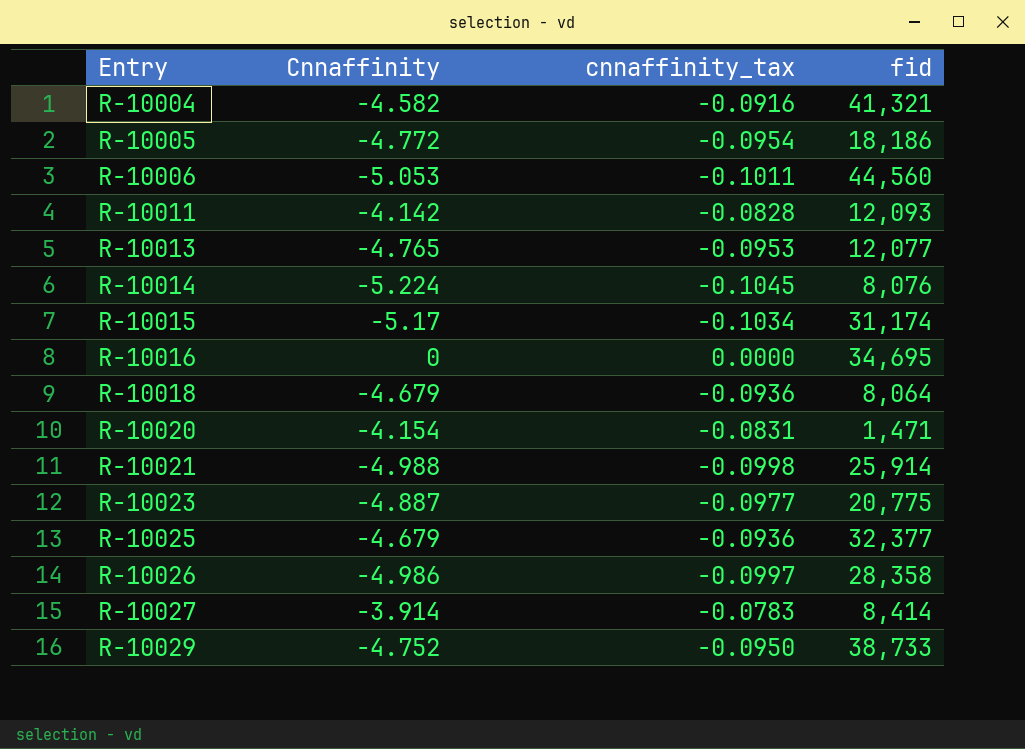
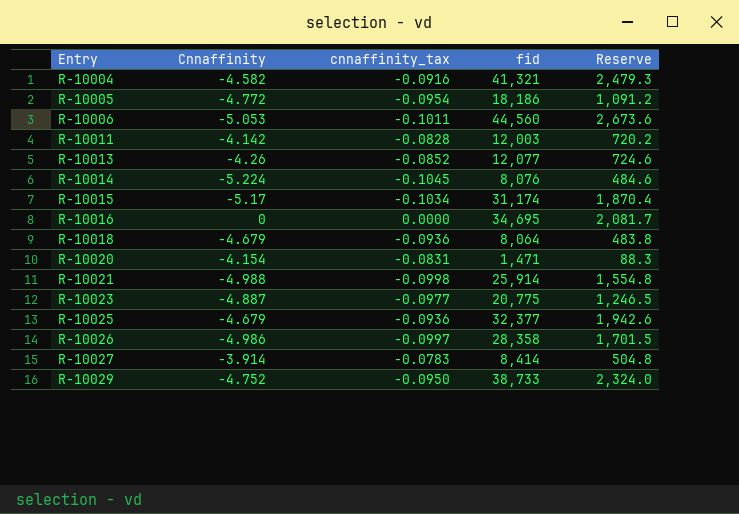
column Reserve | formula: none -> [fid] * 0.06
R-10011 | fid: 12,093 -> 12,003
R-10013 | Cnnaffinity: -4.765 -> -4.26
R-10013 | cnnaffinity_tax: -0.0953 -> -0.0852

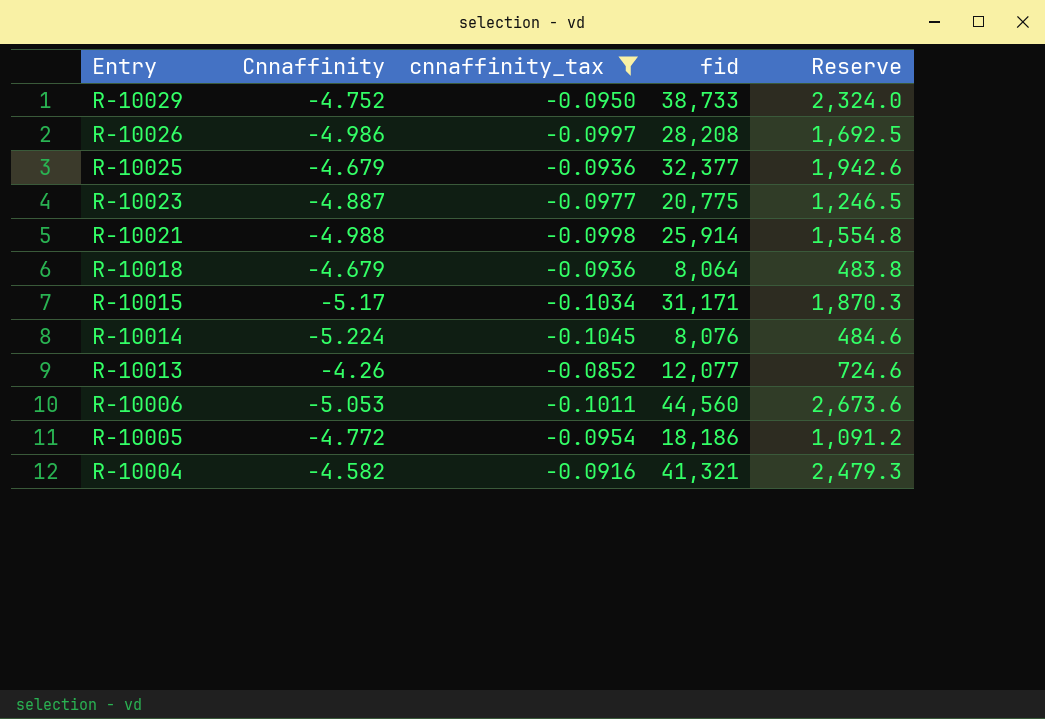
filter: none -> cnnaffinity_tax <= -0.0852
row order: Entry ascending -> Entry descending
R-10026 | fid: 28,358 -> 28,208
R-10026 | Reserve: 1,701.5 -> 1,692.5
R-10015 | fid: 31,174 -> 31,171
R-10015 | Reserve: 1,870.4 -> 1,870.3

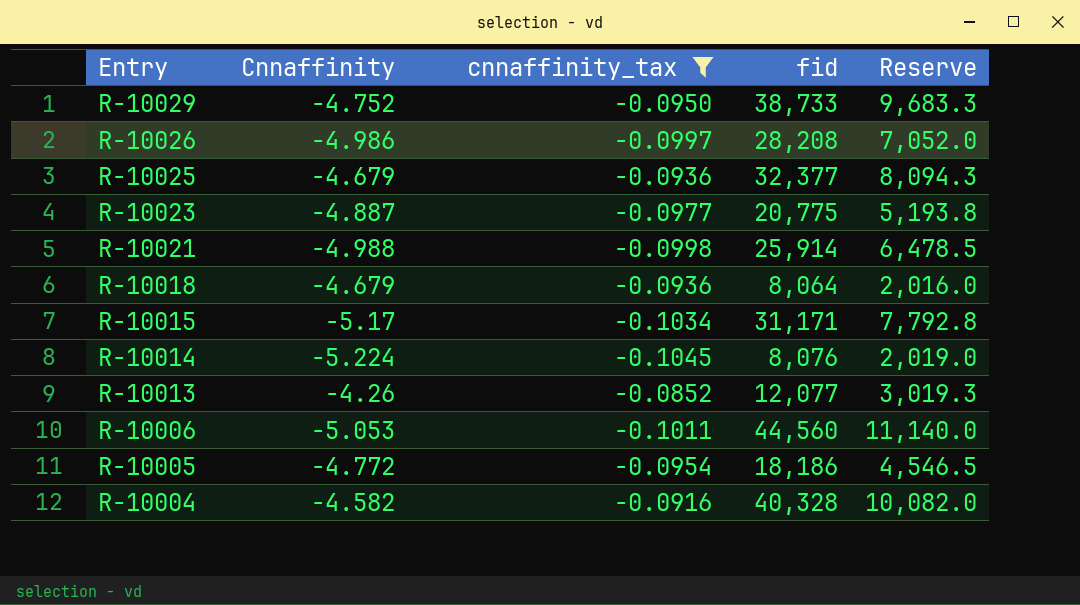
column Reserve | formula: [fid] * 0.06 -> [fid] * 0.25
R-10004 | fid: 41,321 -> 40,328

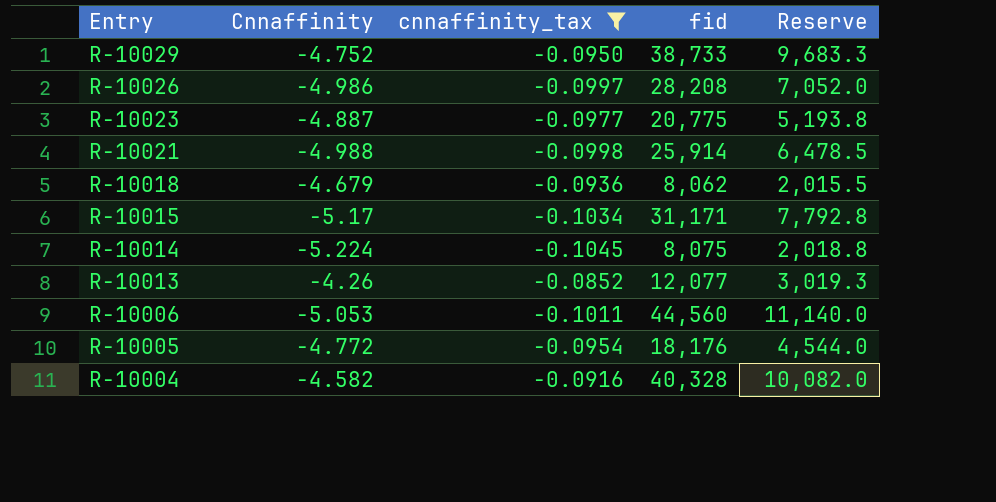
row R-10025: -4.679 | -0.0936 | 32,377 | 8,094.3 -> none
R-10018 | fid: 8,064 -> 8,062
R-10018 | Reserve: 2,016.0 -> 2,015.5
R-10014 | fid: 8,076 -> 8,075
R-10014 | Reserve: 2,019.0 -> 2,018.8
R-10005 | fid: 18,186 -> 18,176
R-10005 | Reserve: 4,546.5 -> 4,544.0

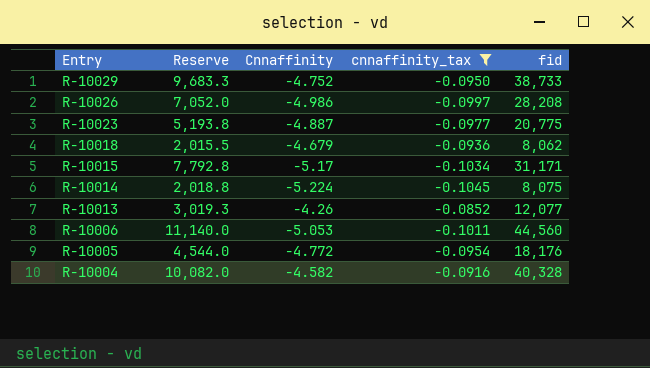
column Reserve | position: 5 -> 2
row R-10021: -4.988 | -0.0998 | 25,914 | 6,478.5 -> none

